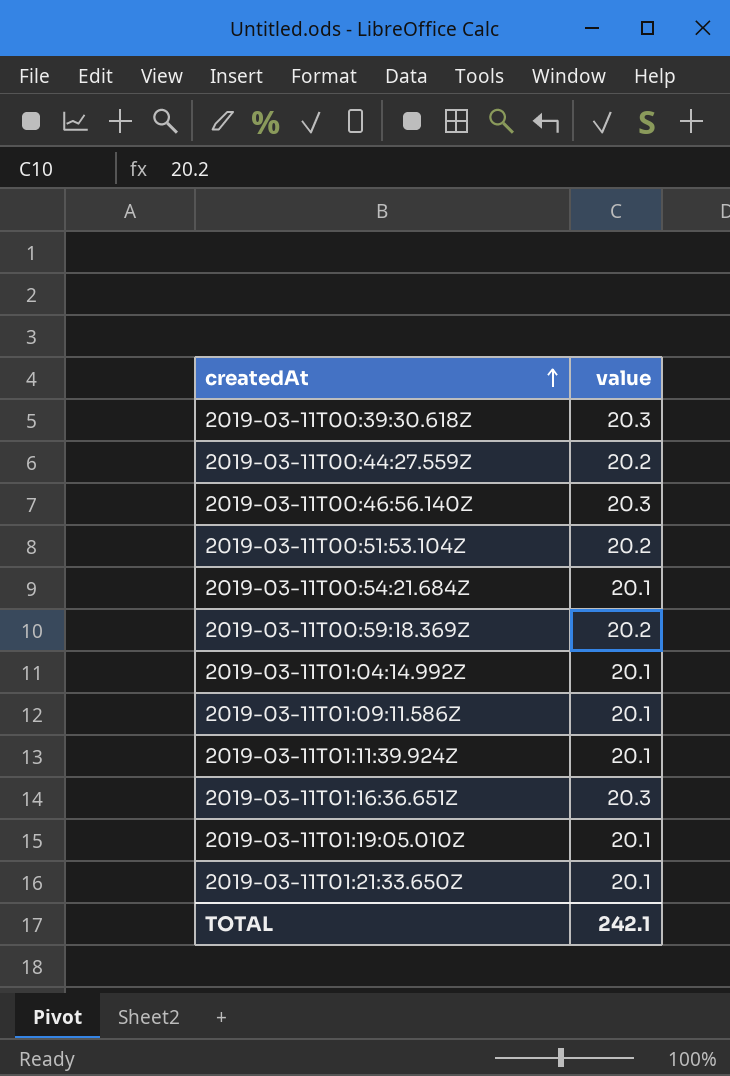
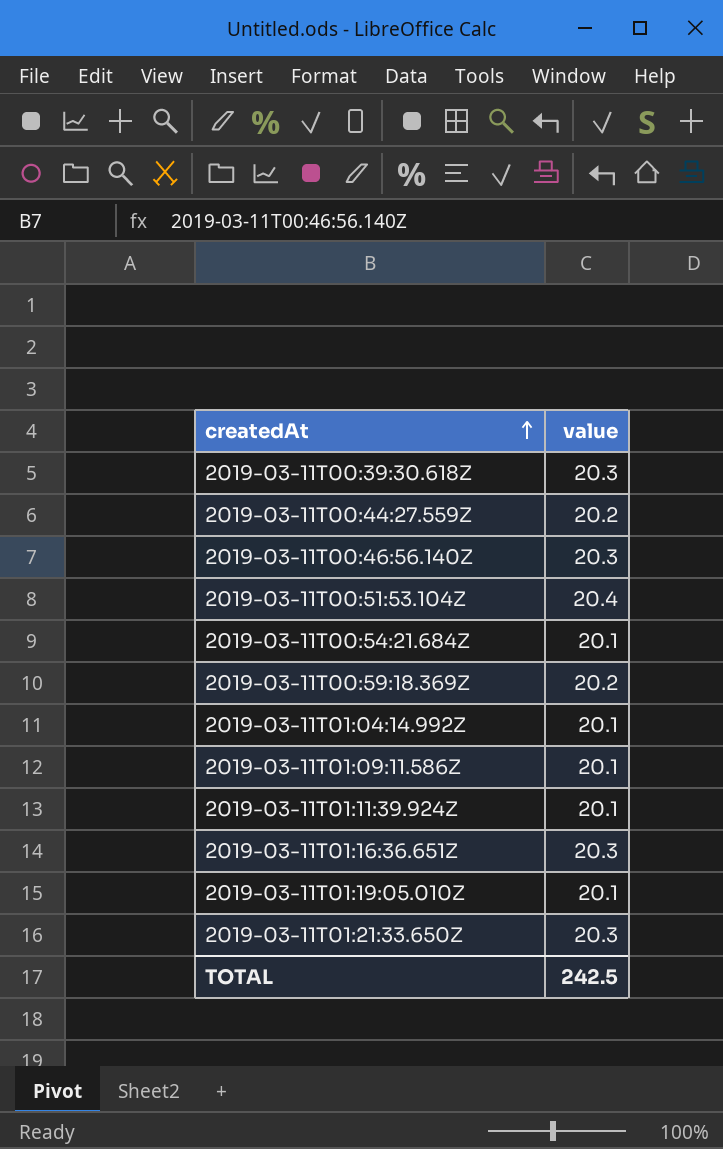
2019-03-11T00:51:53.104Z | value: 20.2 -> 20.4
2019-03-11T01:21:33.650Z | value: 20.1 -> 20.3
TOTAL | value: 242.1 -> 242.5

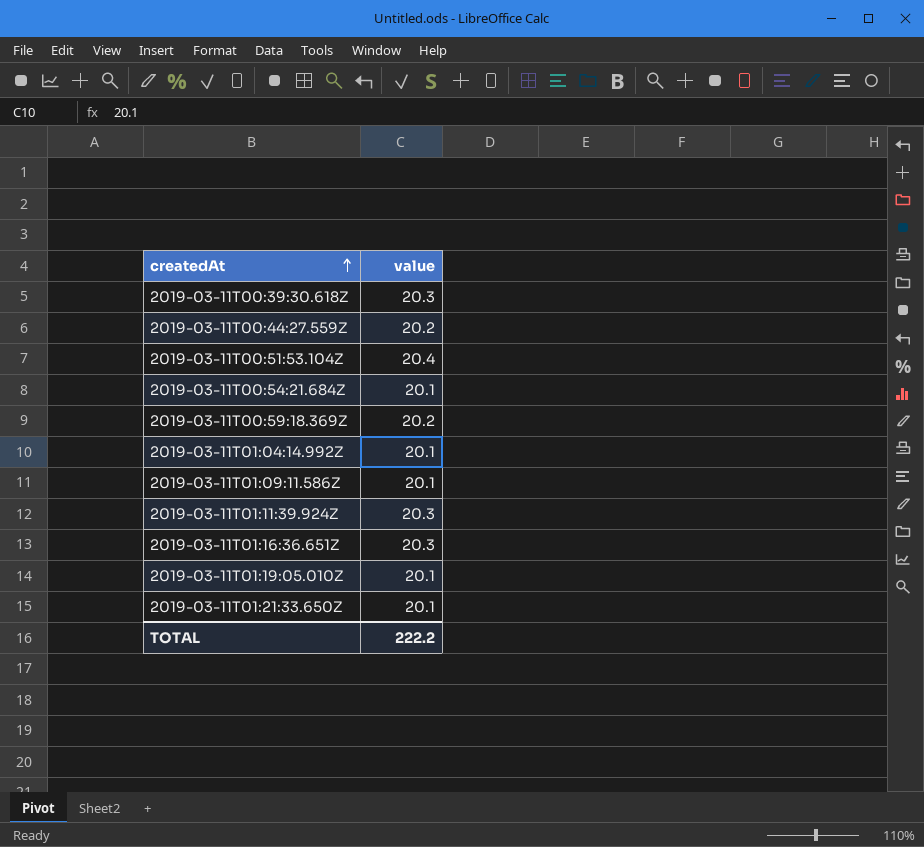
row 2019-03-11T00:46:56.140Z: 20.3 -> none
2019-03-11T01:11:39.924Z | value: 20.1 -> 20.3
2019-03-11T01:21:33.650Z | value: 20.3 -> 20.1
TOTAL | value: 242.5 -> 222.2

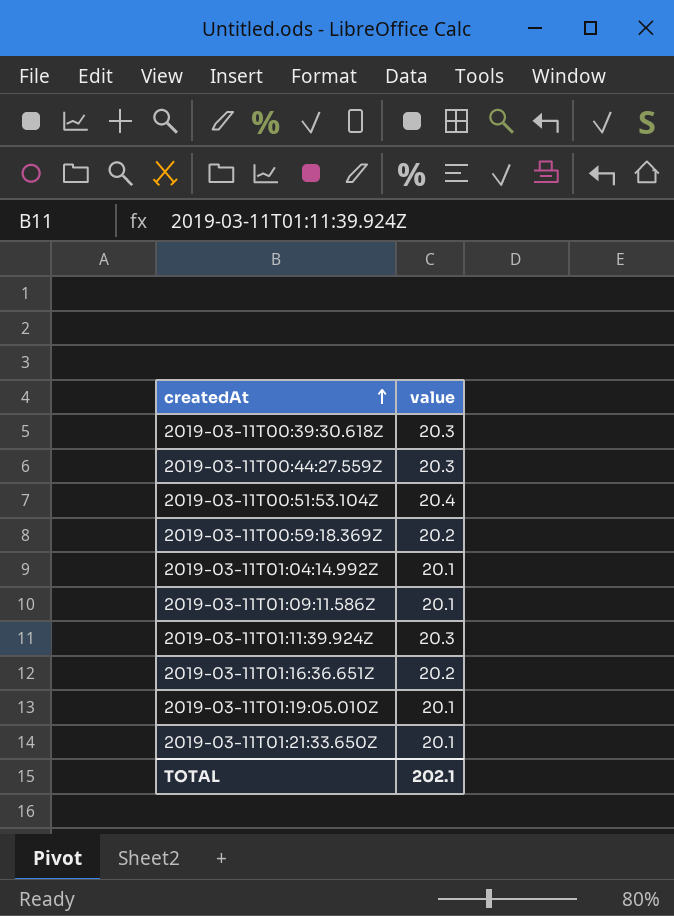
row 2019-03-11T00:54:21.684Z: 20.1 -> none
2019-03-11T00:44:27.559Z | value: 20.2 -> 20.3
2019-03-11T01:16:36.651Z | value: 20.3 -> 20.2
TOTAL | value: 222.2 -> 202.1

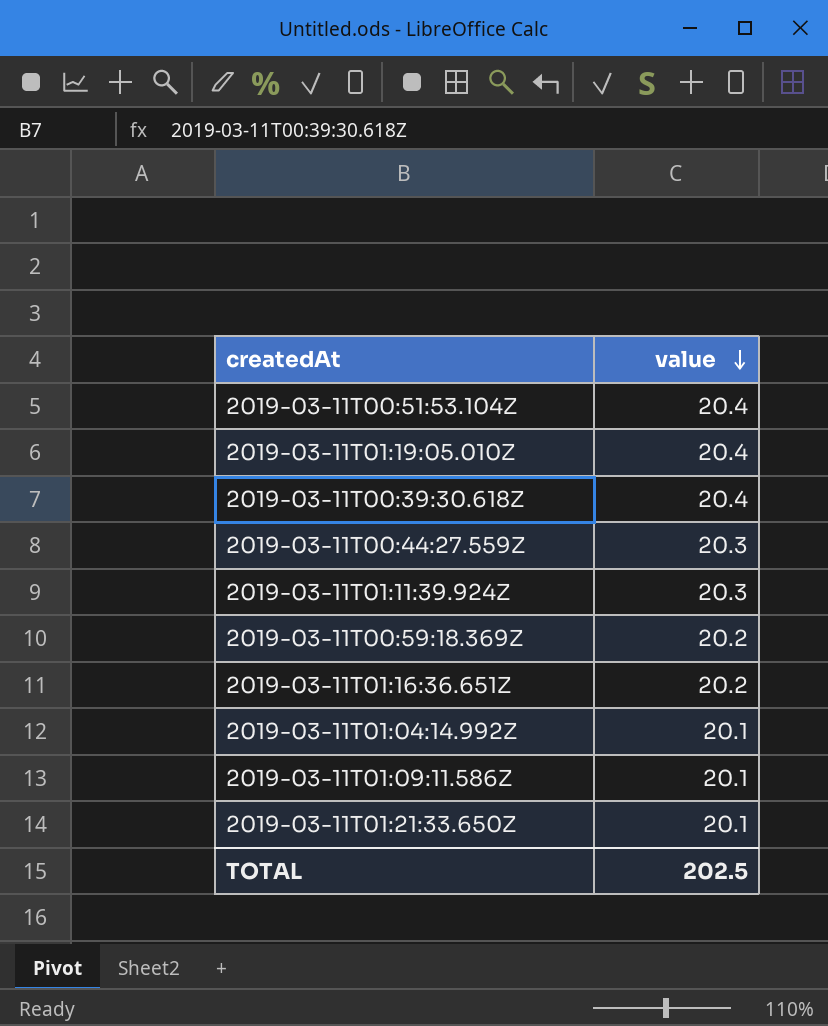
row order: createdAt ascending -> value descending
2019-03-11T01:19:05.010Z | value: 20.1 -> 20.4
2019-03-11T00:39:30.618Z | value: 20.3 -> 20.4
TOTAL | value: 202.1 -> 202.5

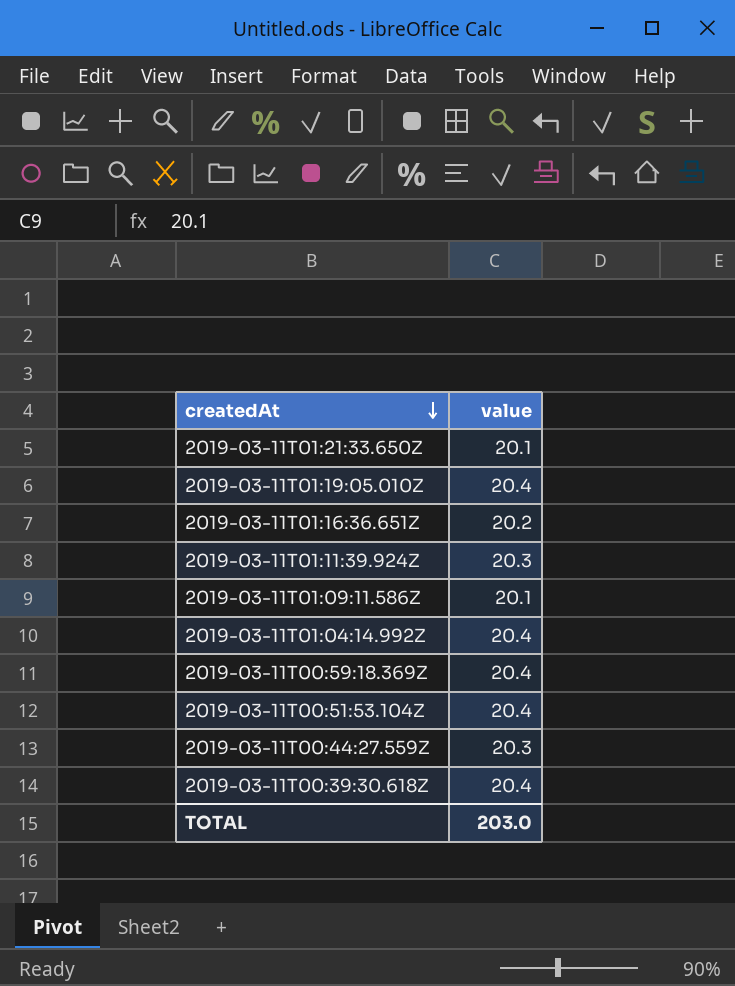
row order: value descending -> createdAt descending
2019-03-11T01:04:14.992Z | value: 20.1 -> 20.4
2019-03-11T00:59:18.369Z | value: 20.2 -> 20.4
TOTAL | value: 202.5 -> 203.0

